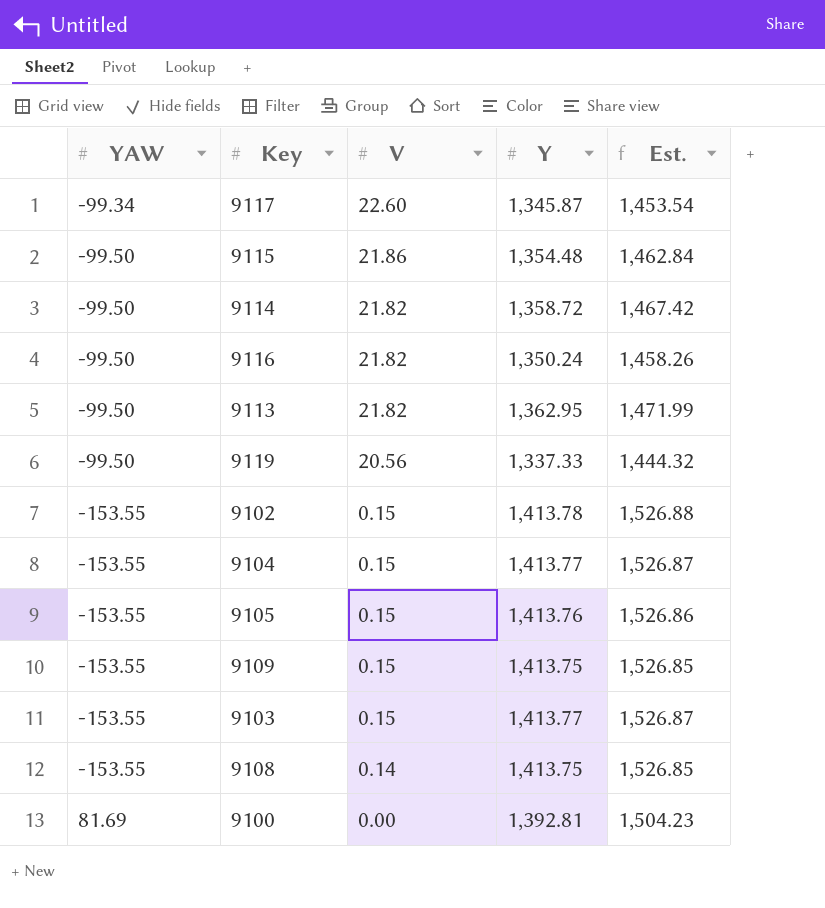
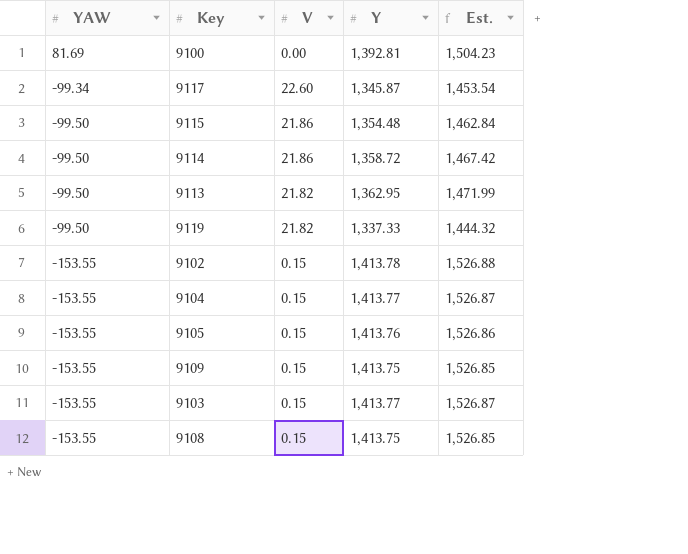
row order: V descending -> YAW descending
row 9116: -99.50 | 21.82 | 1,350.24 | 1,458.26 -> none
9114 | V: 21.82 -> 21.86
9119 | V: 20.56 -> 21.82
9108 | V: 0.14 -> 0.15

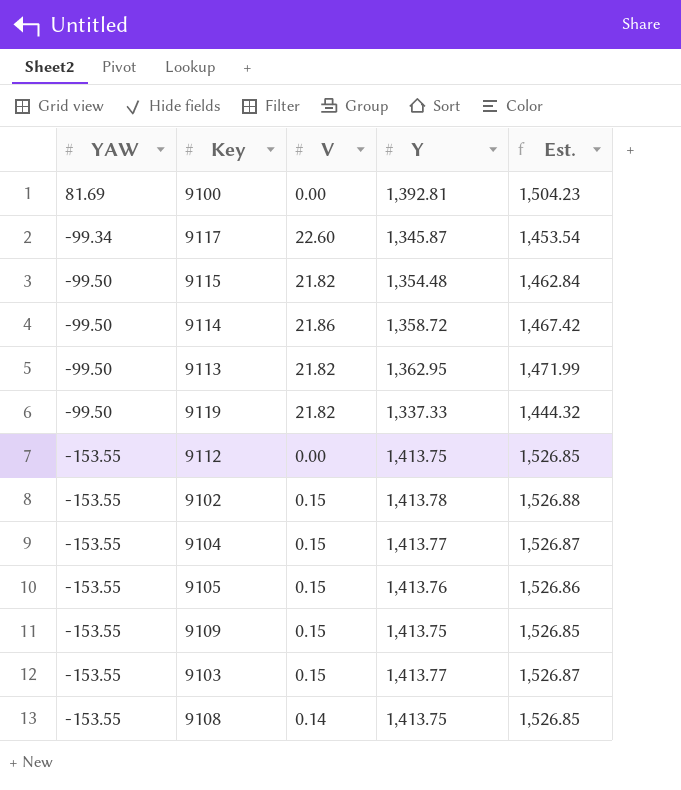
9115 | V: 21.86 -> 21.82
row 9112: none -> -153.55 | 0.00 | 1,413.75 | 1,526.85
9108 | V: 0.15 -> 0.14

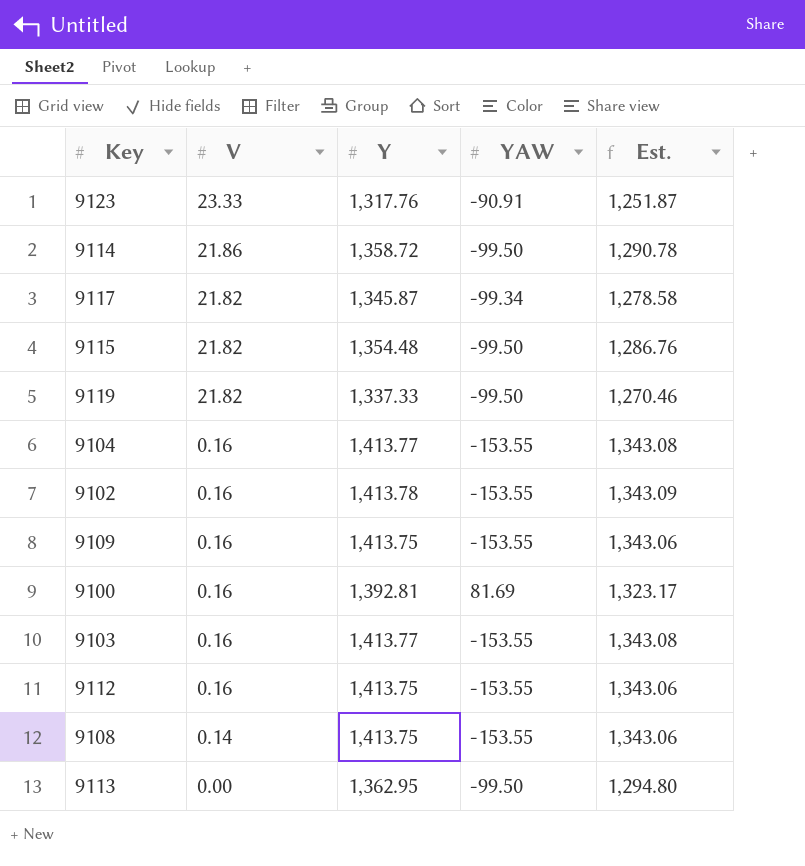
row order: YAW descending -> V descending
column YAW | position: 1 -> 4
column Est. | formula: [Y] * 1.08 -> [Y] * 0.95
row 9105: -153.55 | 0.15 | 1,413.76 | 1,526.86 -> none
row 9123: none -> 23.33 | 1,317.76 | -90.91 | 1,251.87
9117 | V: 22.60 -> 21.82
9104 | V: 0.15 -> 0.16
9102 | V: 0.15 -> 0.16
9109 | V: 0.15 -> 0.16
9100 | V: 0.00 -> 0.16
9103 | V: 0.15 -> 0.16
9112 | V: 0.00 -> 0.16
9113 | V: 21.82 -> 0.00

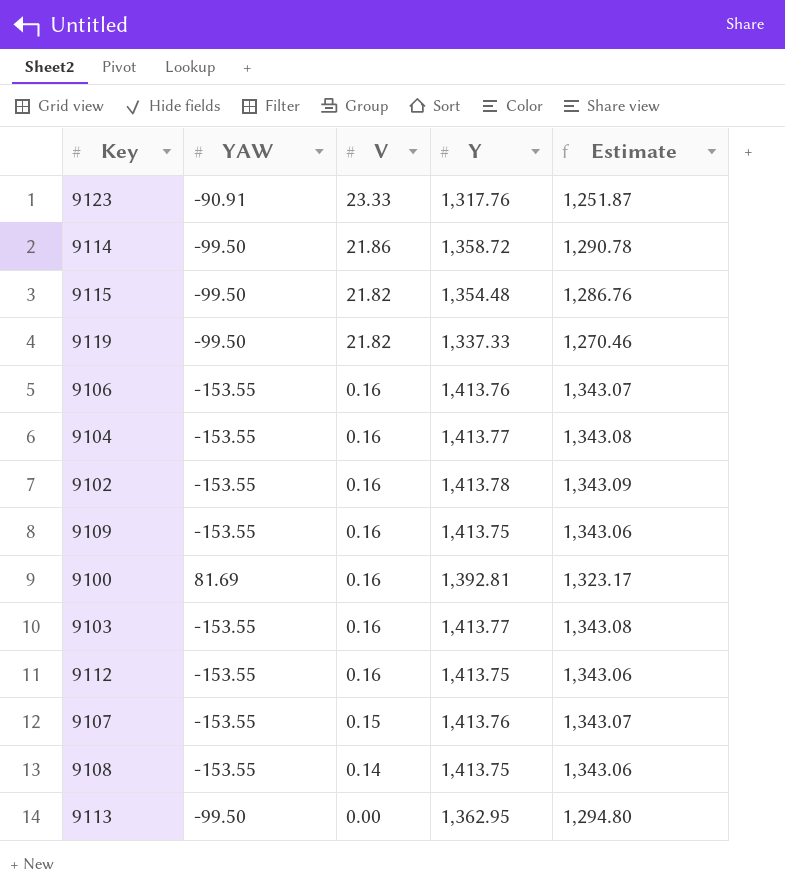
column YAW | position: 4 -> 2
column name: Est. -> Estimate
row 9117: 21.82 | 1,345.87 | -99.34 | 1,278.58 -> none
row 9106: none -> -153.55 | 0.16 | 1,413.76 | 1,343.07
row 9107: none -> -153.55 | 0.15 | 1,413.76 | 1,343.07

